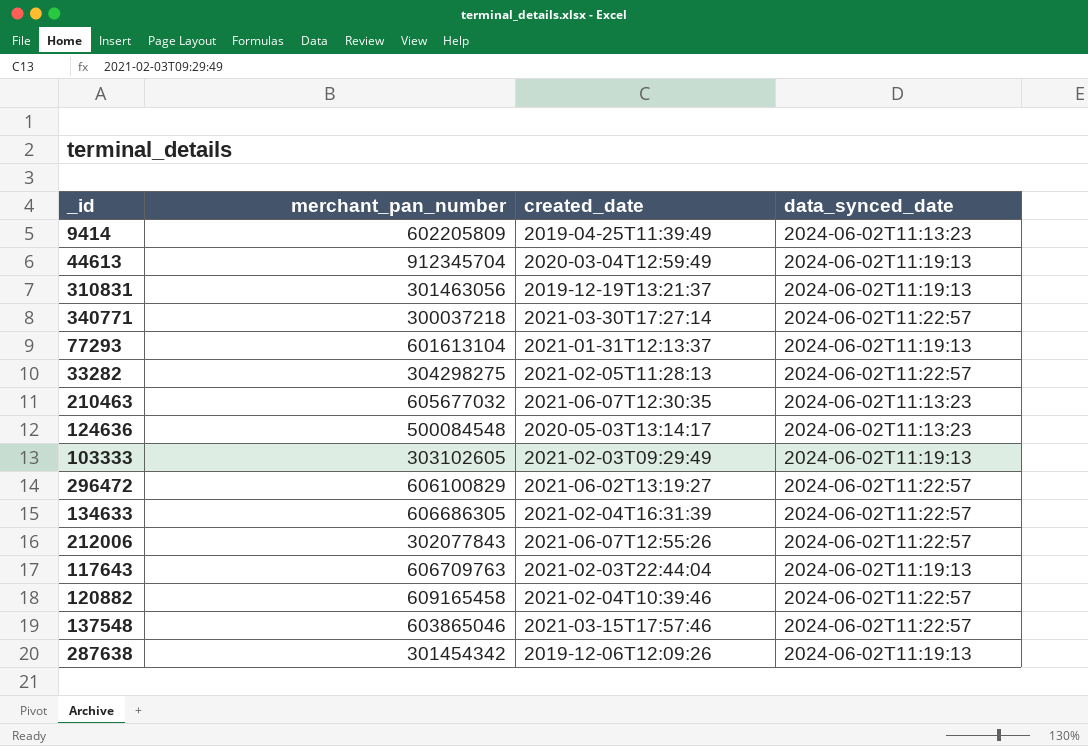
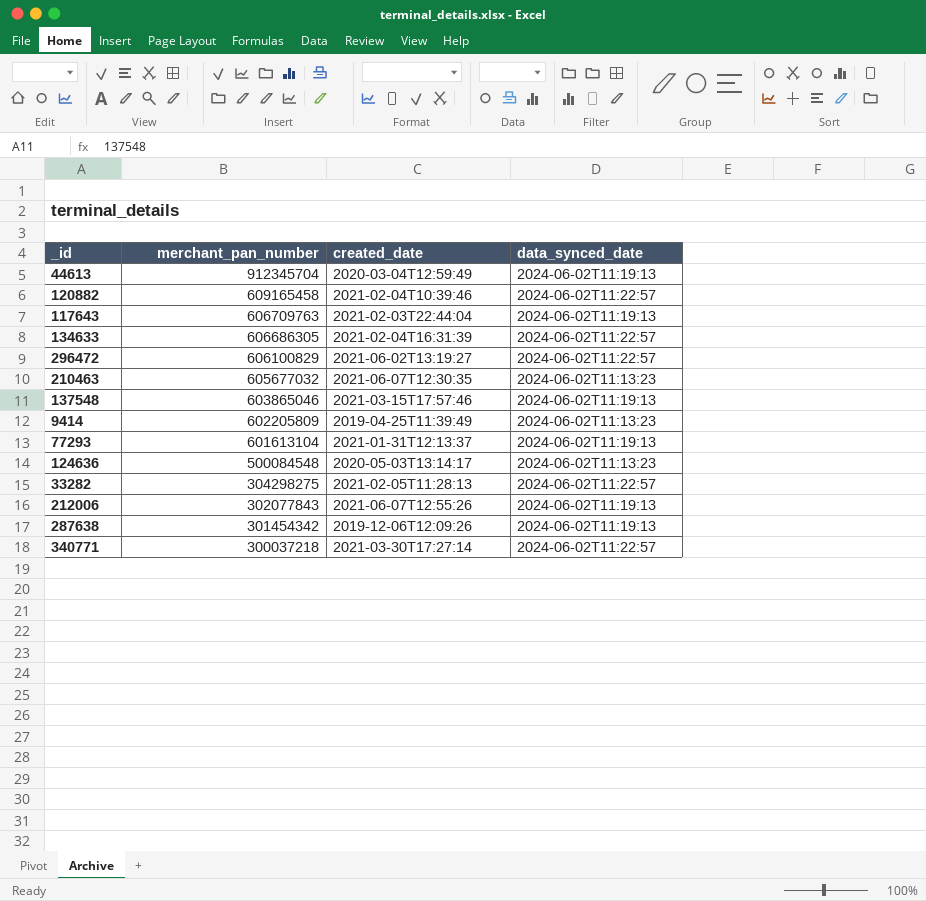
row order: none -> merchant_pan_number descending
row 310831: 301463056 | 2019-12-19T13:21:37 | 2024-06-02T11:19:13 -> none
row 103333: 303102605 | 2021-02-03T09:29:49 | 2024-06-02T11:19:13 -> none
137548 | data_synced_date: 2024-06-02T11:22:57 -> 2024-06-02T11:19:13
212006 | data_synced_date: 2024-06-02T11:22:57 -> 2024-06-02T11:19:13

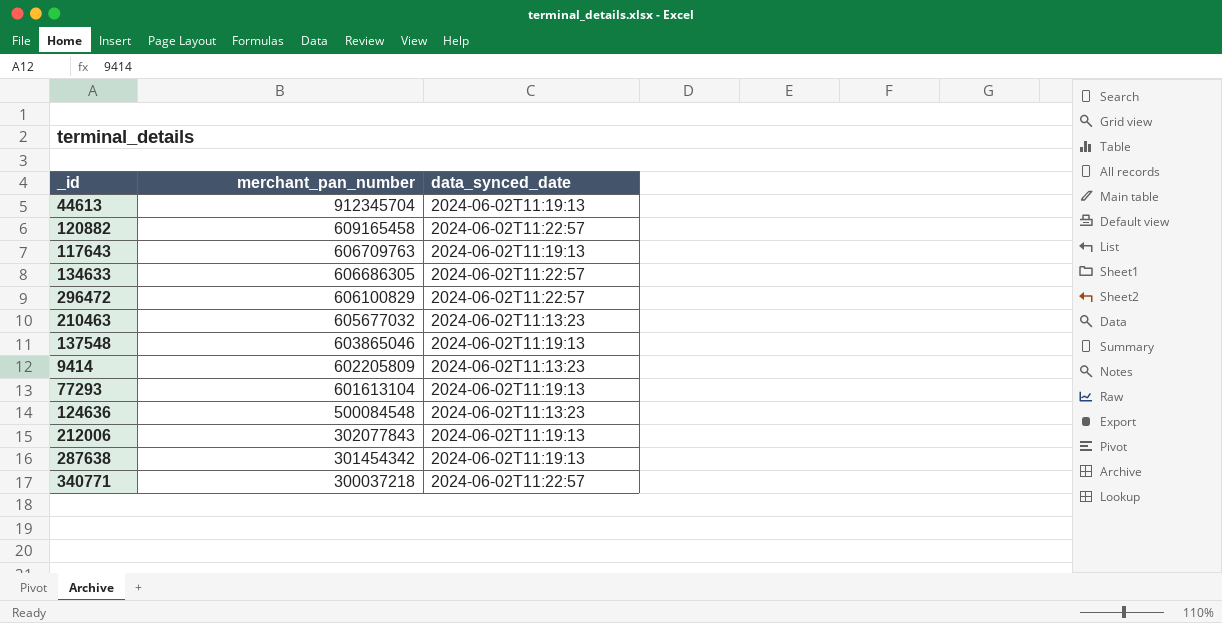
column created_date | position: 3 -> none
row 33282: 304298275 | 2021-02-05T11:28:13 | 2024-06-02T11:22:57 -> none

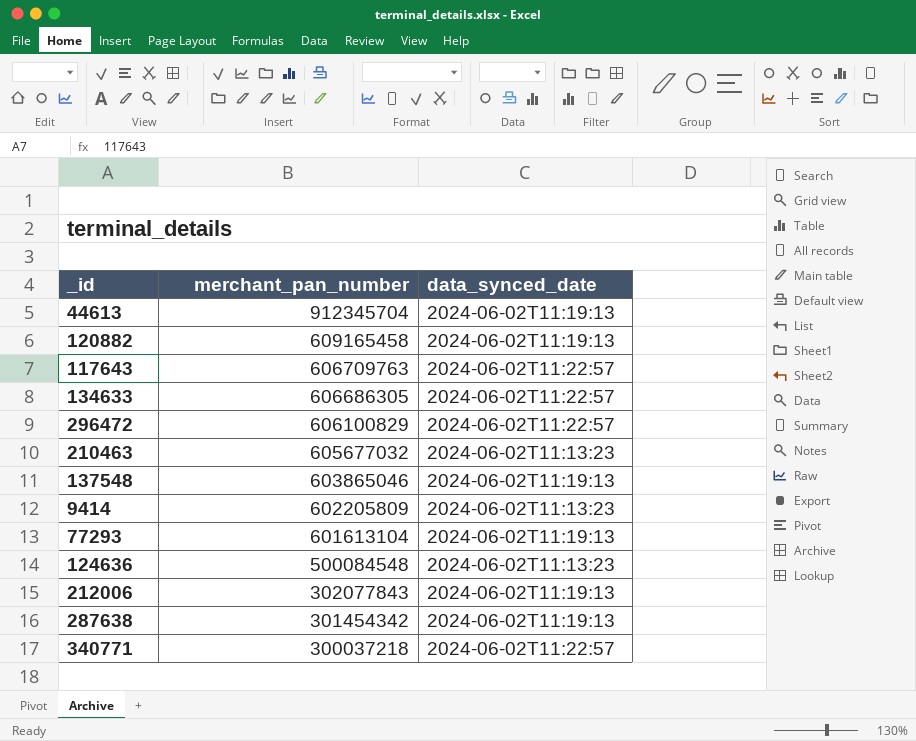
120882 | data_synced_date: 2024-06-02T11:22:57 -> 2024-06-02T11:19:13
117643 | data_synced_date: 2024-06-02T11:19:13 -> 2024-06-02T11:22:57

